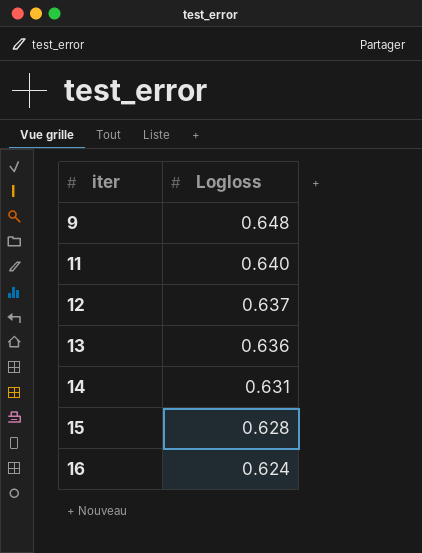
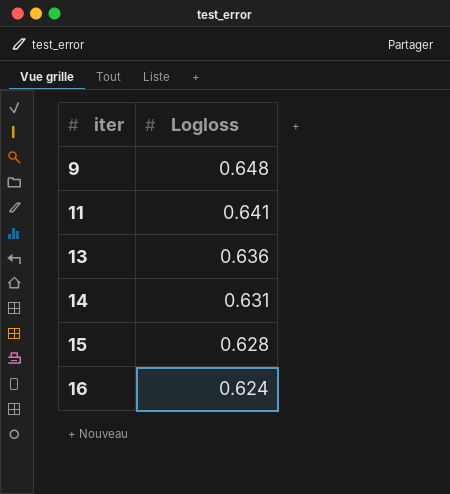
row 12: 0.637 -> none
11 | Logloss: 0.640 -> 0.641

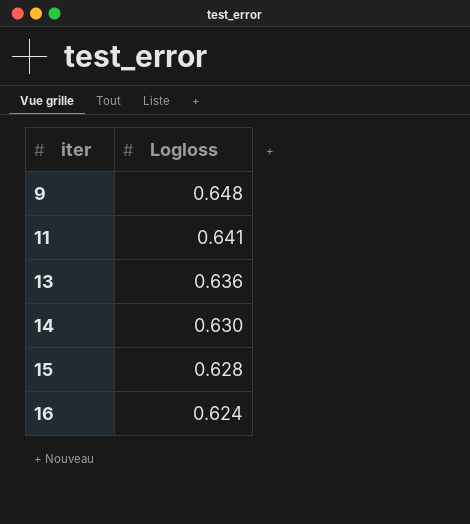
14 | Logloss: 0.631 -> 0.630

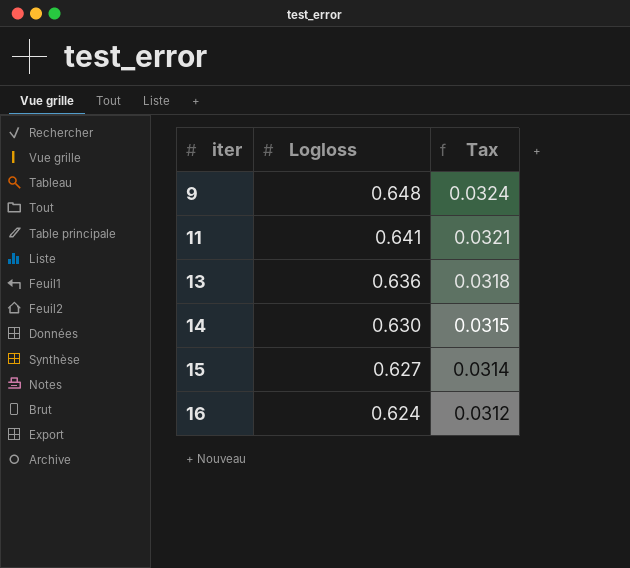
column Tax | formula: none -> [Logloss] * 0.05
15 | Logloss: 0.628 -> 0.627

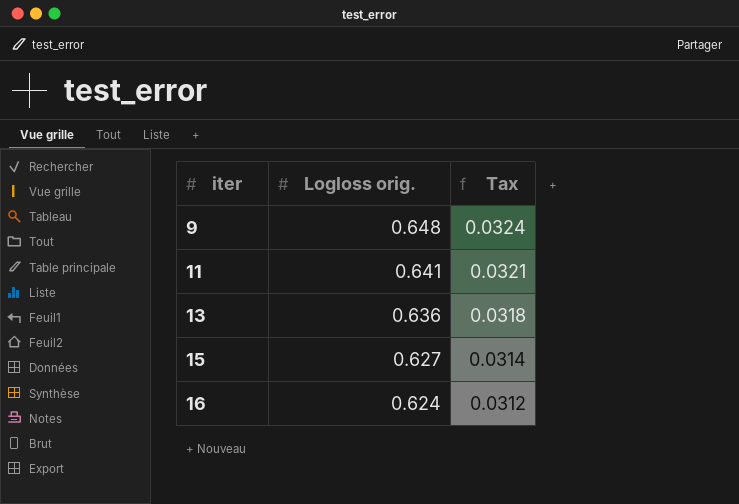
column name: Logloss -> Logloss orig.
row 14: 0.630 | 0.0315 -> none

